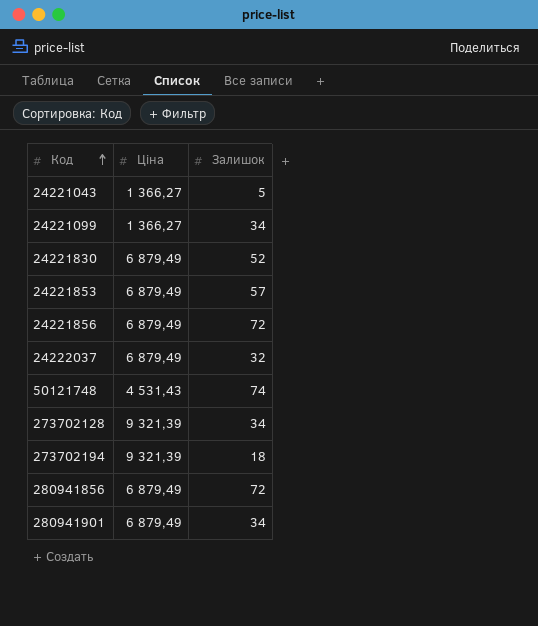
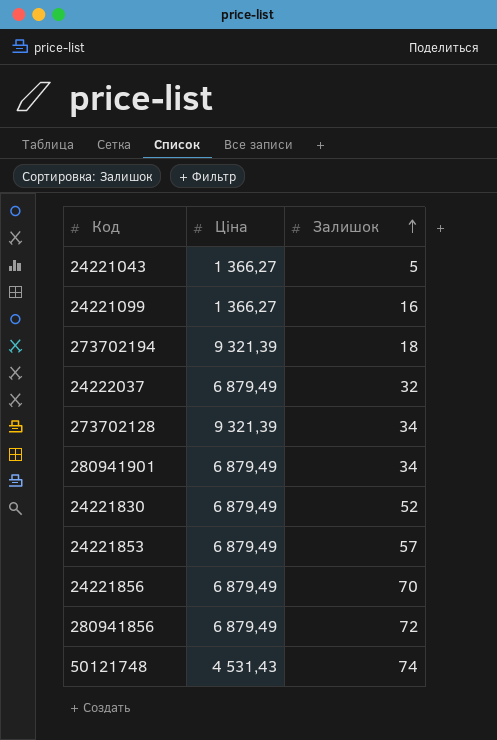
row order: Код ascending -> Залишок ascending
24221099 | Залишок: 34 -> 16
24221856 | Залишок: 72 -> 70

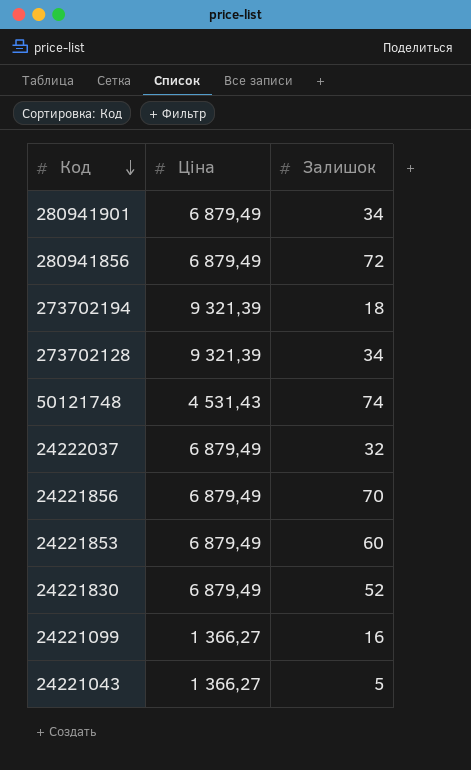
row order: Залишок ascending -> Код descending
24221853 | Залишок: 57 -> 60

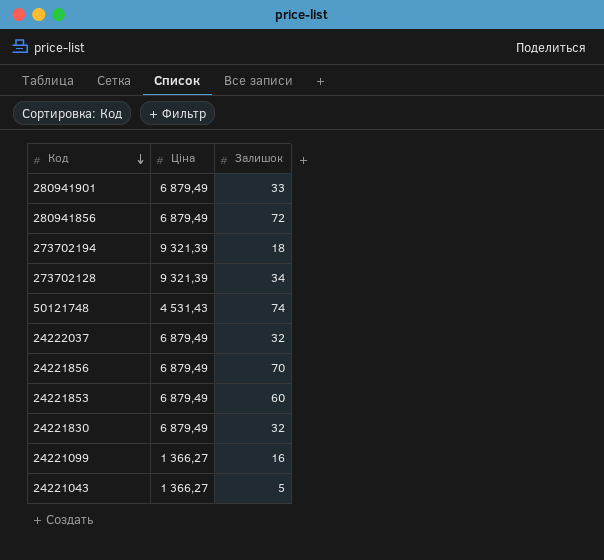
280941901 | Залишок: 34 -> 33
24221830 | Залишок: 52 -> 32

